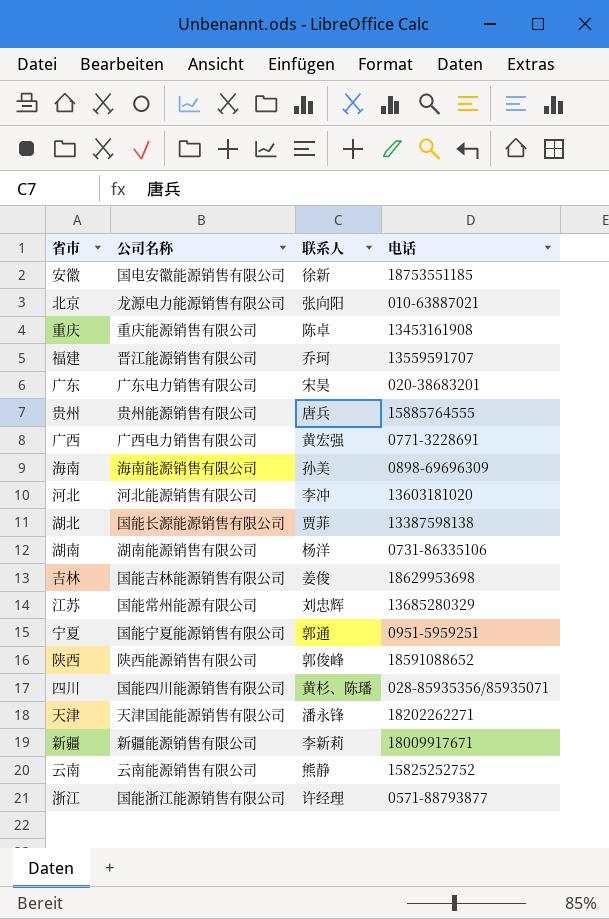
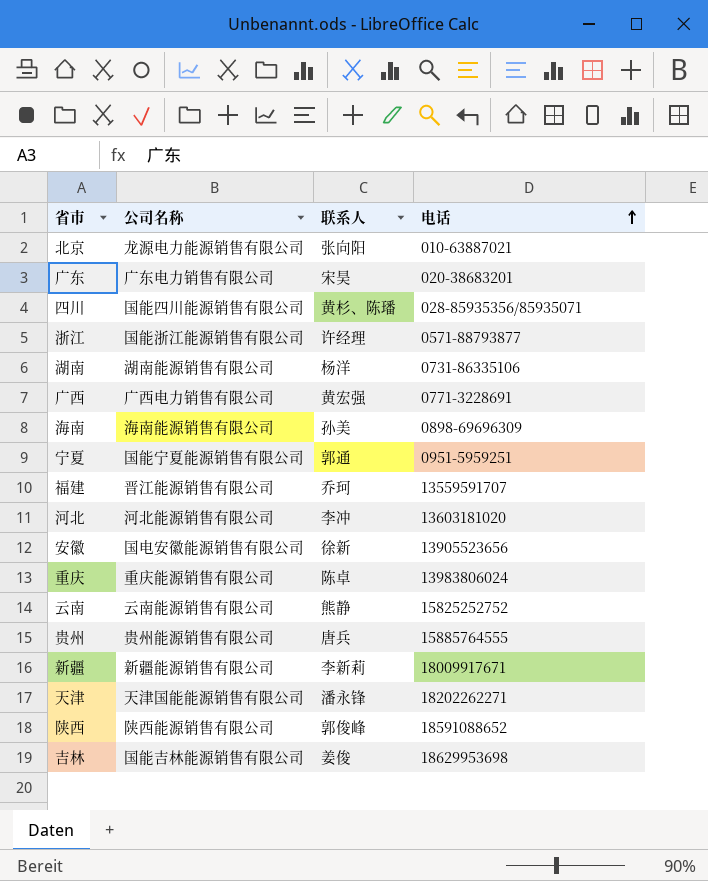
row order: none -> 电话 ascending
row 湖北: 国能长源能源销售有限公司 | 贾菲 | 13387598138 -> none
row 江苏: 国能常州能源有限公司 | 刘忠辉 | 13685280329 -> none
安徽 | 电话: 18753551185 -> 13905523656
重庆 | 电话: 13453161908 -> 13983806024

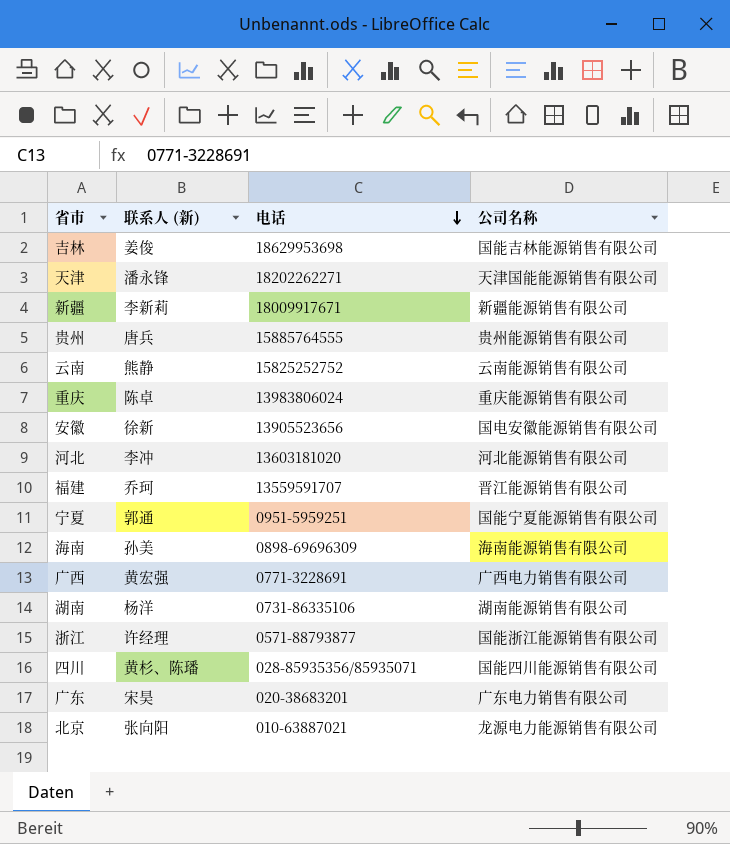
row order: 电话 ascending -> 电话 descending
column name: 联系人 -> 联系人 (新)
column 公司名称 | position: 2 -> 4
row 陕西: 陕西能源销售有限公司 | 郭俊峰 | 18591088652 -> none

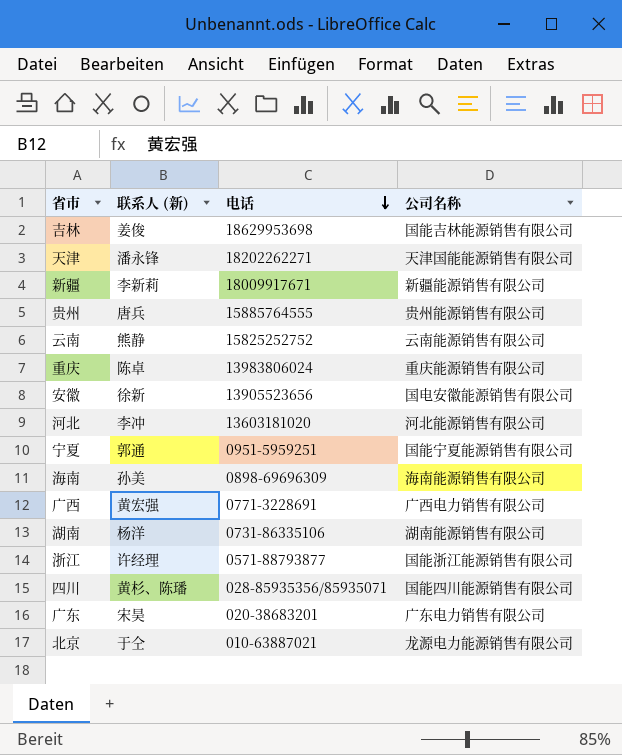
row 福建: 乔珂 | 13559591707 | 晋江能源销售有限公司 -> none
北京 | 联系人 (新): 张向阳 -> 于仝

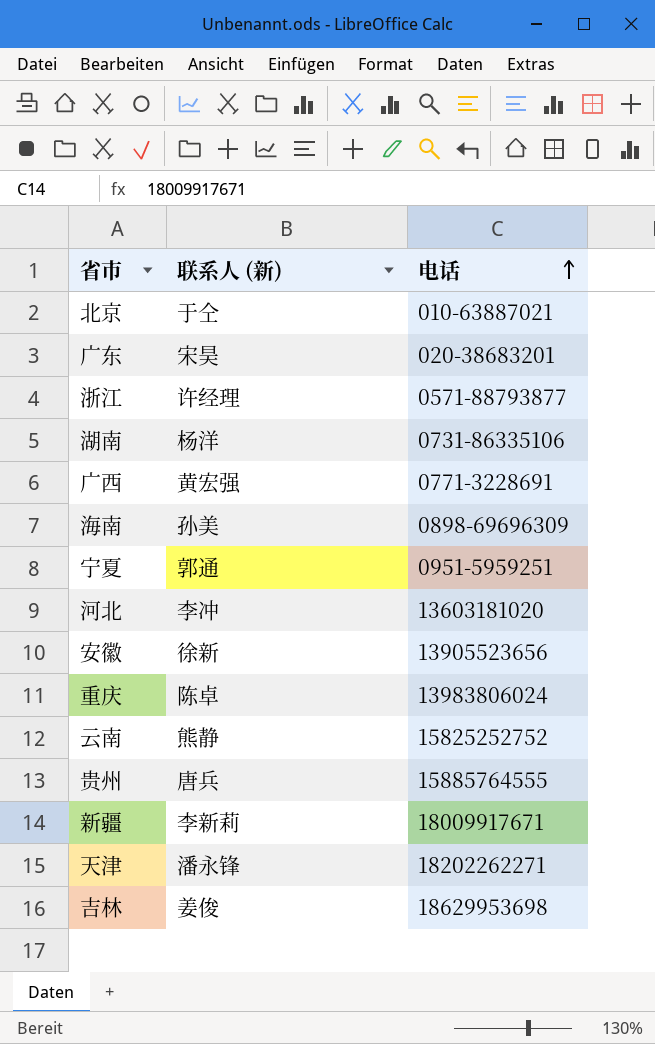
row order: 电话 descending -> 电话 ascending
column 公司名称 | position: 4 -> none
row 四川: 黄杉、陈璠 | 028-85935356/85935071 | 国能四川能源销售有限公司 -> none

